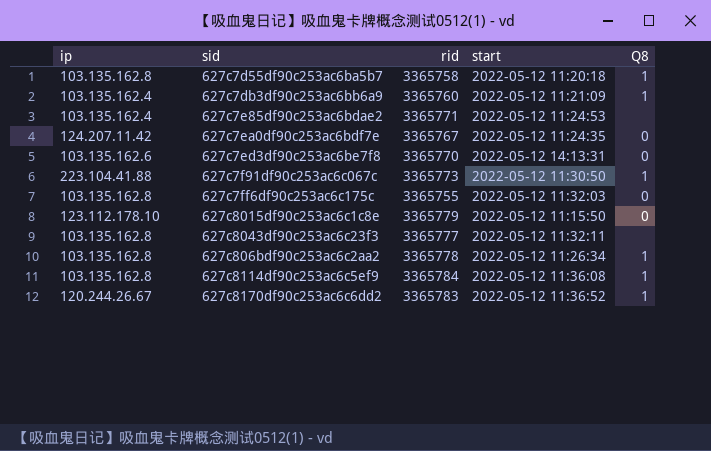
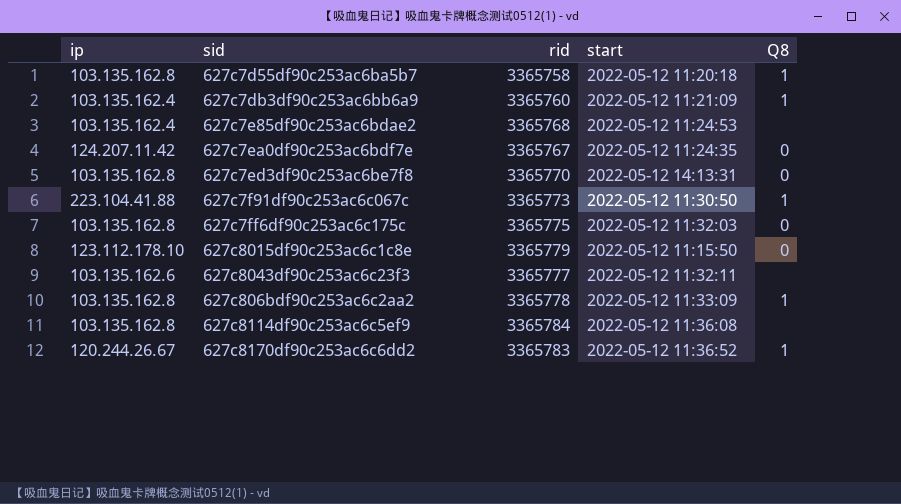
627c7e85df90c253ac6bdae2 | rid: 3365771 -> 3365768
627c7ed3df90c253ac6be7f8 | ip: 103.135.162.6 -> 103.135.162.8
627c7ff6df90c253ac6c175c | rid: 3365755 -> 3365775
627c8043df90c253ac6c23f3 | ip: 103.135.162.8 -> 103.135.162.6
627c806bdf90c253ac6c2aa2 | start: 2022-05-12 11:26:34 -> 2022-05-12 11:33:09
627c8114df90c253ac6c5ef9 | Q8: 1 -> none

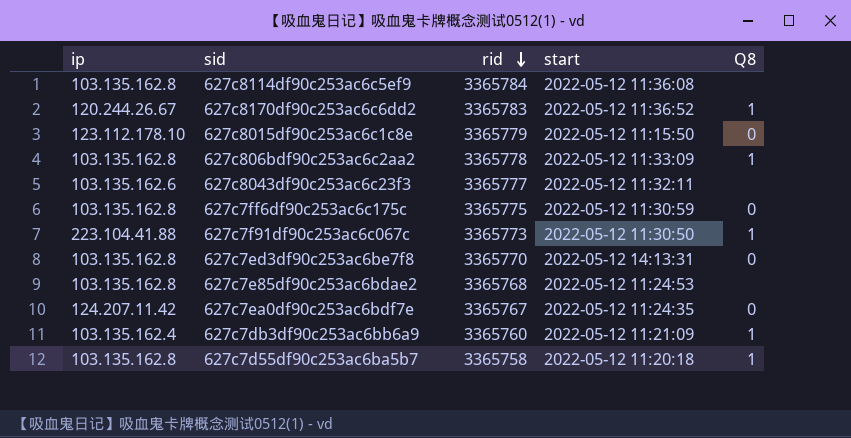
row order: none -> rid descending
627c7ff6df90c253ac6c175c | start: 2022-05-12 11:32:03 -> 2022-05-12 11:30:59
627c7e85df90c253ac6bdae2 | ip: 103.135.162.4 -> 103.135.162.8

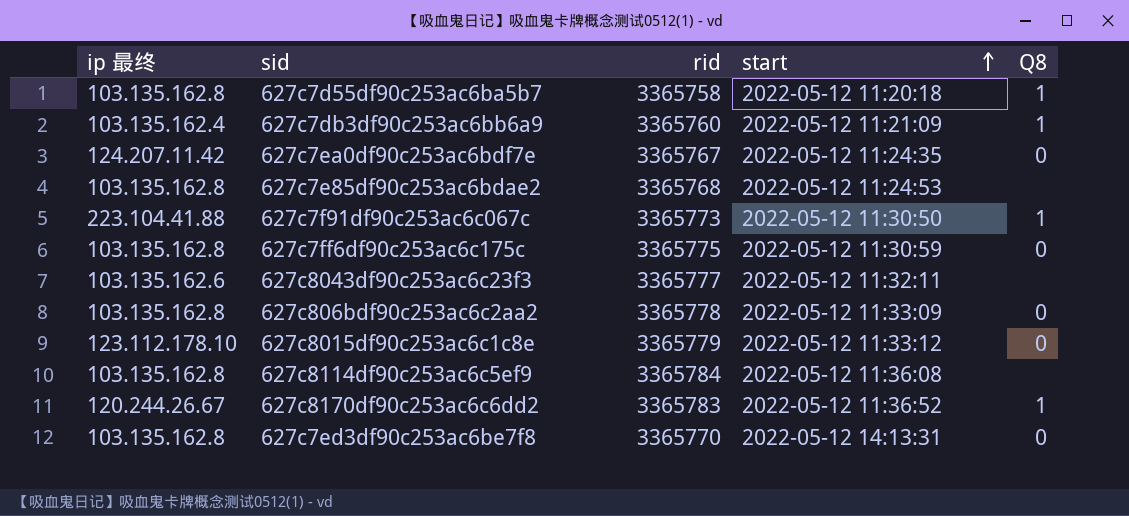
row order: rid descending -> start ascending
column name: ip -> ip 最终
627c806bdf90c253ac6c2aa2 | Q8: 1 -> 0
627c8015df90c253ac6c1c8e | start: 2022-05-12 11:15:50 -> 2022-05-12 11:33:12

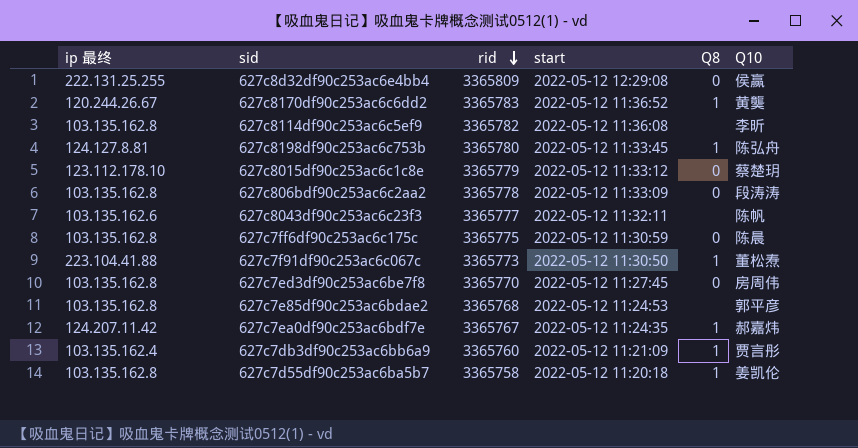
row order: start ascending -> rid descending
column Q10 | position: none -> 6
row 627c8d32df90c253ac6e4bb4: none -> 222.131.25.255 | 3365809 | 2022-05-12 12:29:08 | 0 | 侯赢
627c8114df90c253ac6c5ef9 | rid: 3365784 -> 3365782
row 627c8198df90c253ac6c753b: none -> 124.127.8.81 | 3365780 | 2022-05-12 11:33:45 | 1 | 陈弘舟
627c7ed3df90c253ac6be7f8 | start: 2022-05-12 14:13:31 -> 2022-05-12 11:27:45
627c7ea0df90c253ac6bdf7e | Q8: 0 -> 1

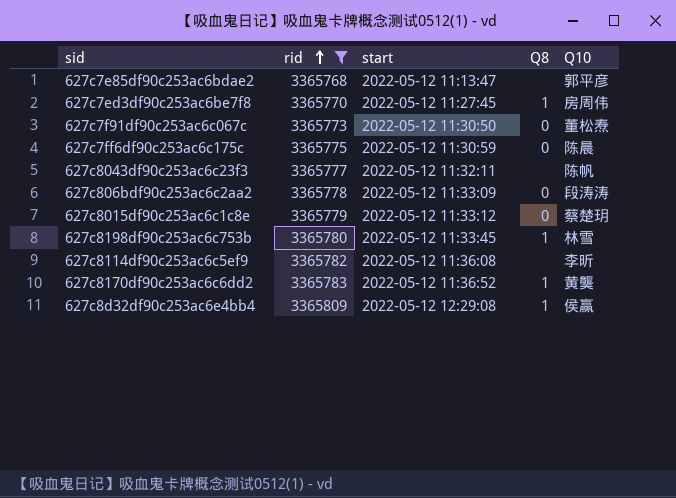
filter: none -> rid >= 3365768
row order: rid descending -> rid ascending
column ip 最终 | position: 1 -> none
627c7e85df90c253ac6bdae2 | start: 2022-05-12 11:24:53 -> 2022-05-12 11:13:47
627c7ed3df90c253ac6be7f8 | Q8: 0 -> 1
627c7f91df90c253ac6c067c | Q8: 1 -> 0
627c8198df90c253ac6c753b | Q10: 陈弘舟 -> 林雪
627c8d32df90c253ac6e4bb4 | Q8: 0 -> 1

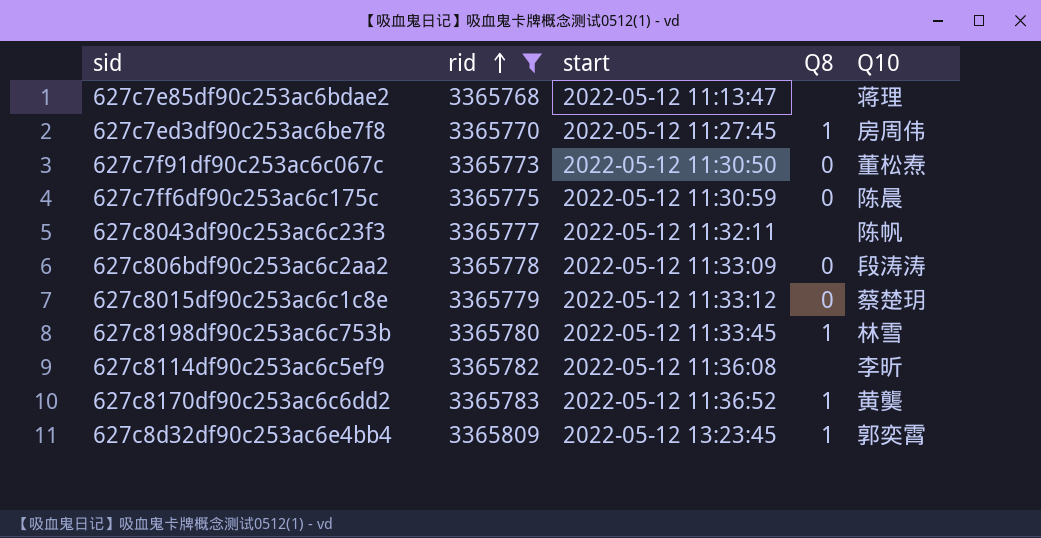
627c7e85df90c253ac6bdae2 | Q10: 郭平彦 -> 蒋理
627c8d32df90c253ac6e4bb4 | start: 2022-05-12 12:29:08 -> 2022-05-12 13:23:45
627c8d32df90c253ac6e4bb4 | Q10: 侯赢 -> 郭奕霄

